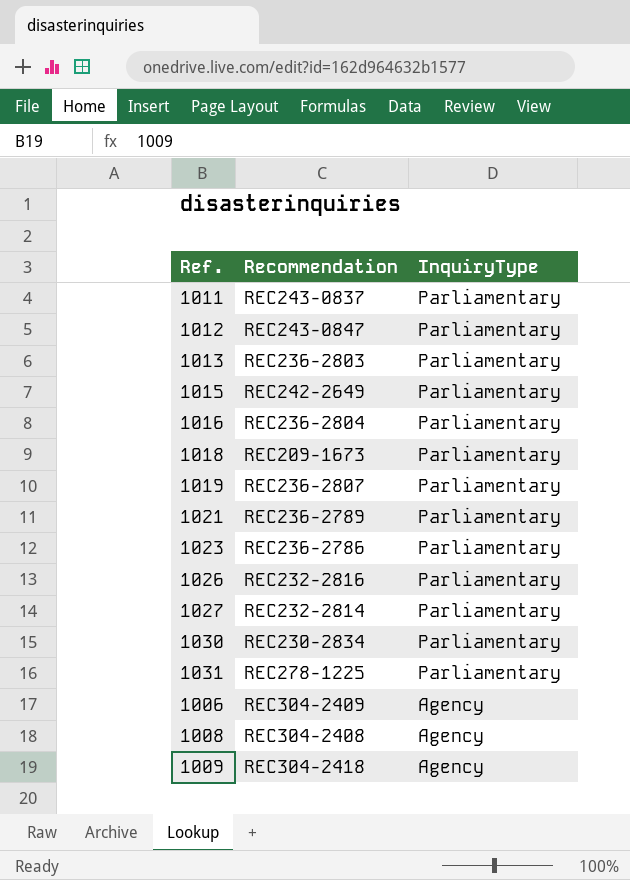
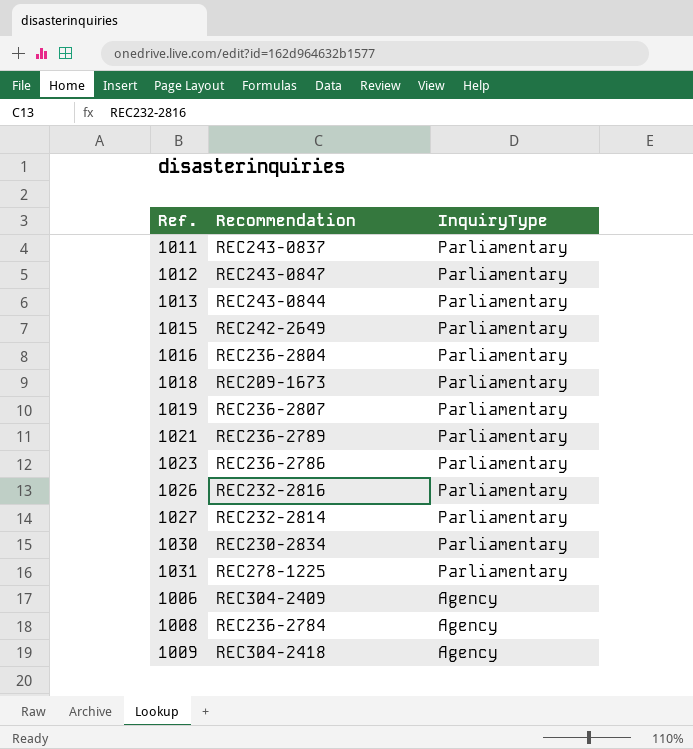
1013 | Recommendation: REC236-2803 -> REC243-0844
1008 | Recommendation: REC304-2408 -> REC236-2784

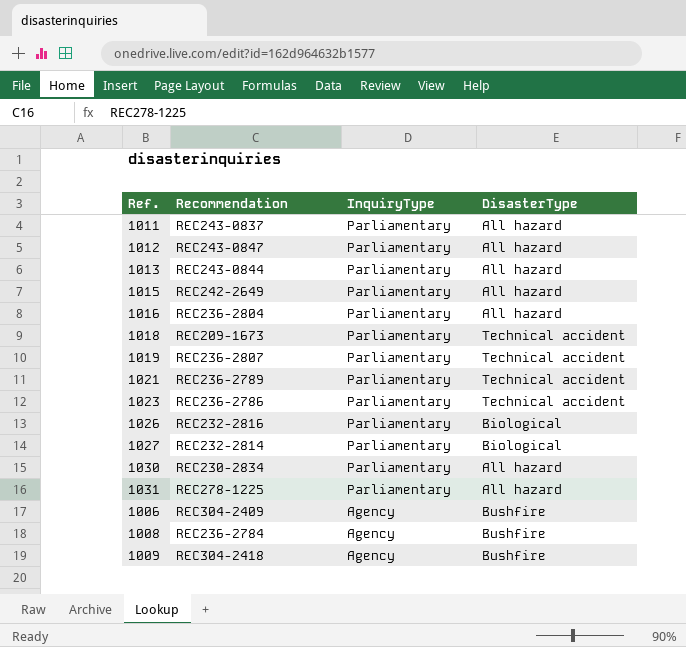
column DisasterType | position: none -> 4

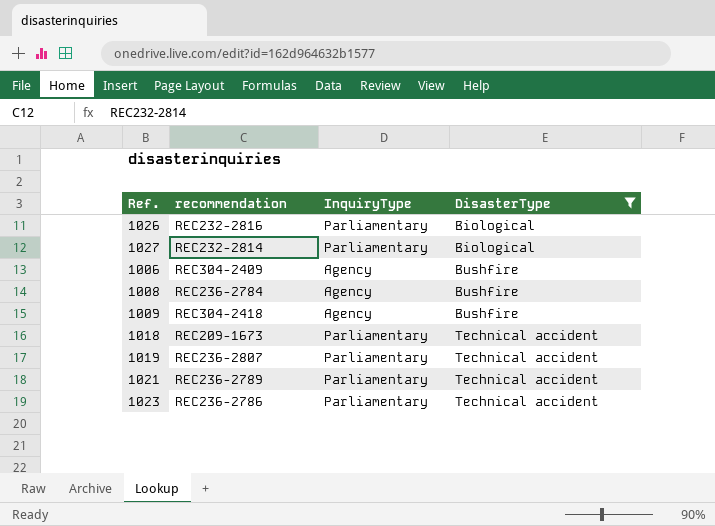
filter: none -> DisasterType != All hazard
row order: InquiryType descending -> DisasterType ascending
column name: Recommendation -> recommendation

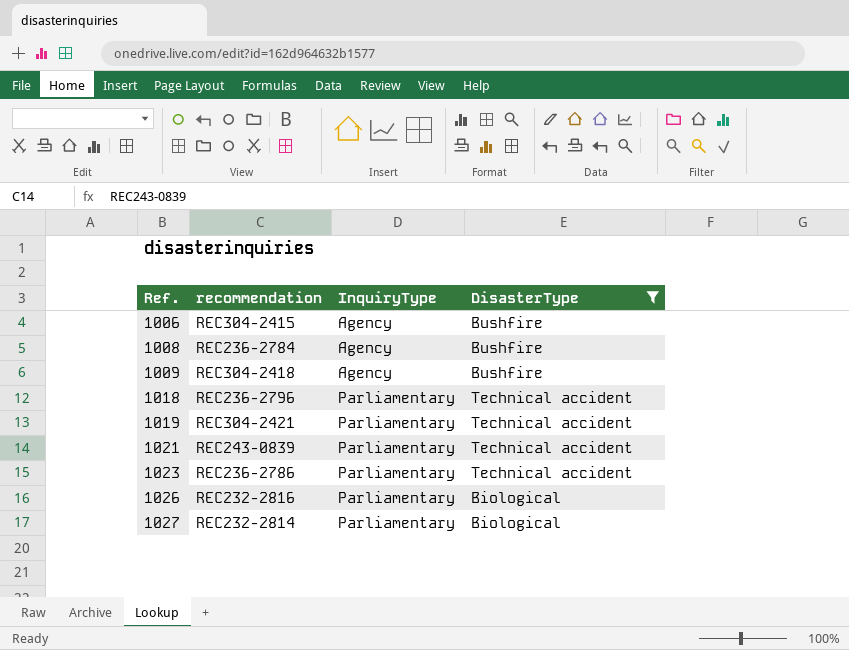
row order: DisasterType ascending -> Ref. ascending
1006 | recommendation: REC304-2409 -> REC304-2415
1018 | recommendation: REC209-1673 -> REC236-2796
1019 | recommendation: REC236-2807 -> REC304-2421
1021 | recommendation: REC236-2789 -> REC243-0839

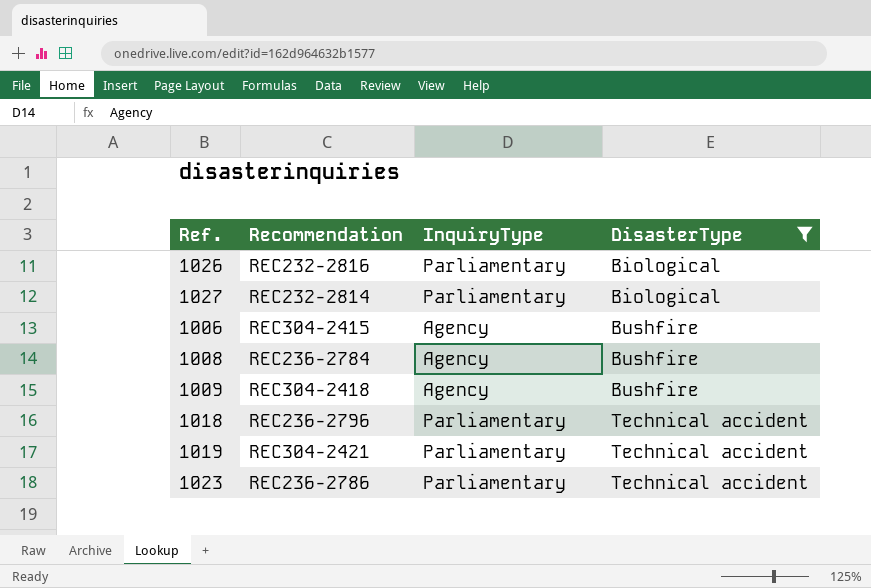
row order: Ref. ascending -> DisasterType ascending
column name: recommendation -> Recommendation
row 1021: REC243-0839 | Parliamentary | Technical accident -> none

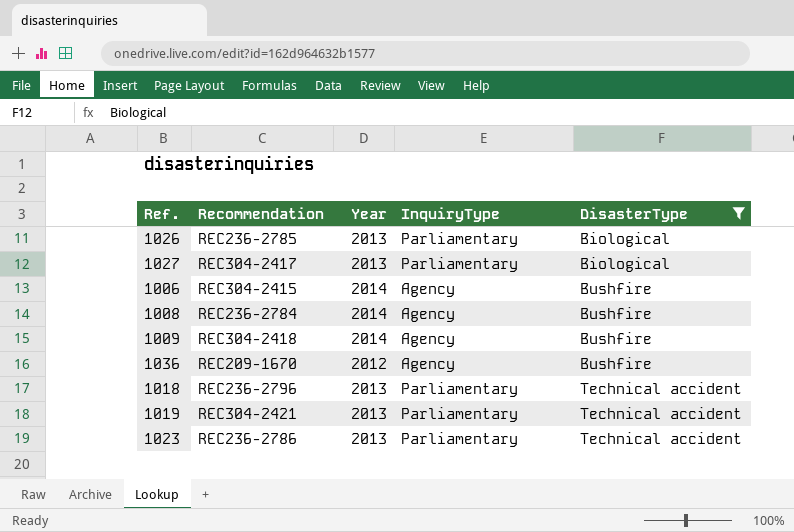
column Year | position: none -> 3
1026 | Recommendation: REC232-2816 -> REC236-2785
1027 | Recommendation: REC232-2814 -> REC304-2417
row 1036: none -> REC209-1670 | 2012 | Agency | Bushfire

